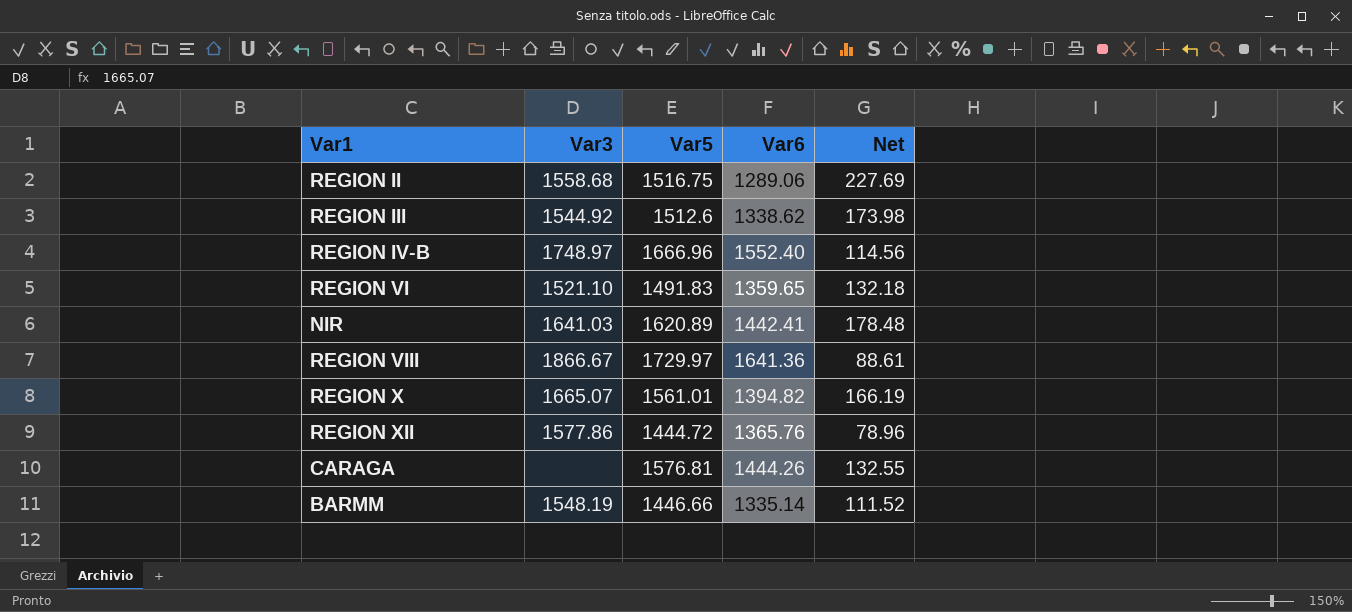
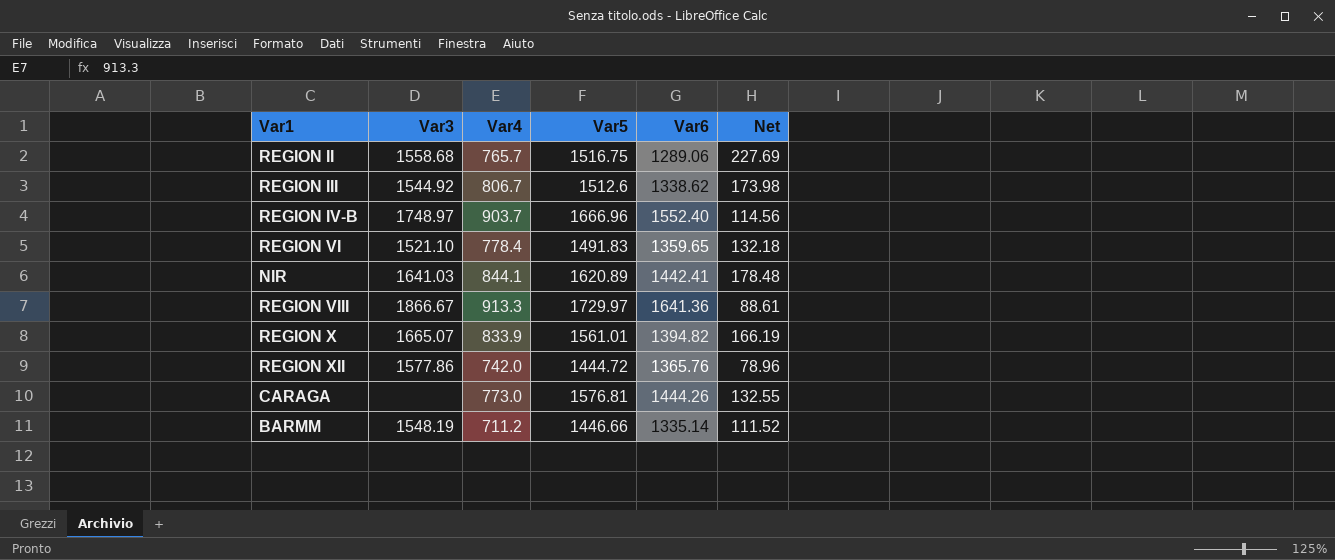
column Var4 | position: none -> 3

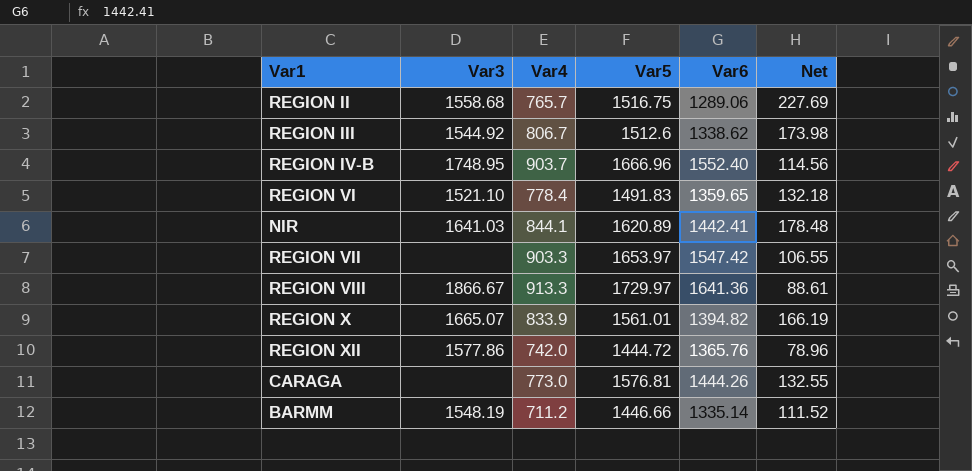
REGION IV-B | Var3: 1748.97 -> 1748.95
row REGION VII: none -> none | 903.3 | 1653.97 | 1547.42 | 106.55

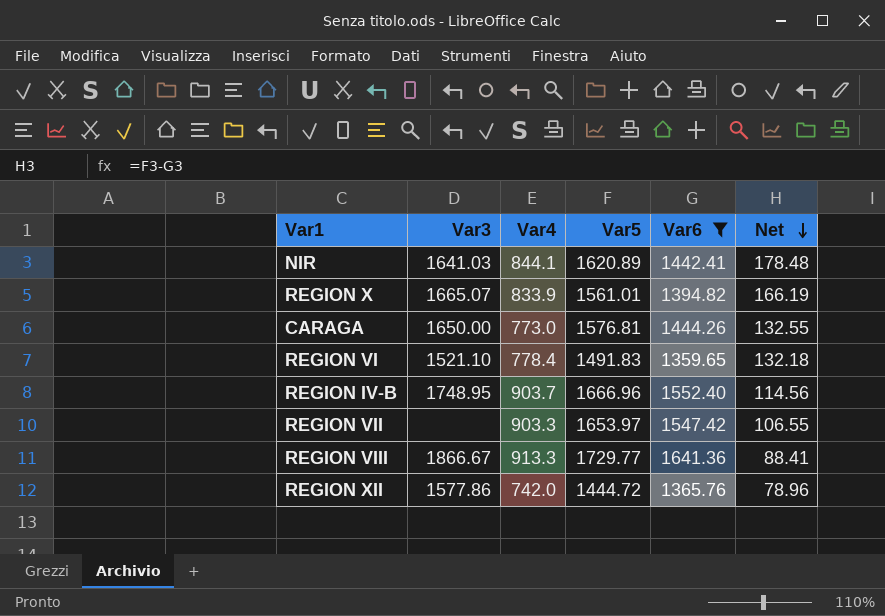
filter: none -> Var6 >= 1359.65
row order: none -> Net descending
CARAGA | Var3: none -> 1650.00
REGION VIII | Var5: 1729.97 -> 1729.77
REGION VIII | Net: 88.61 -> 88.41

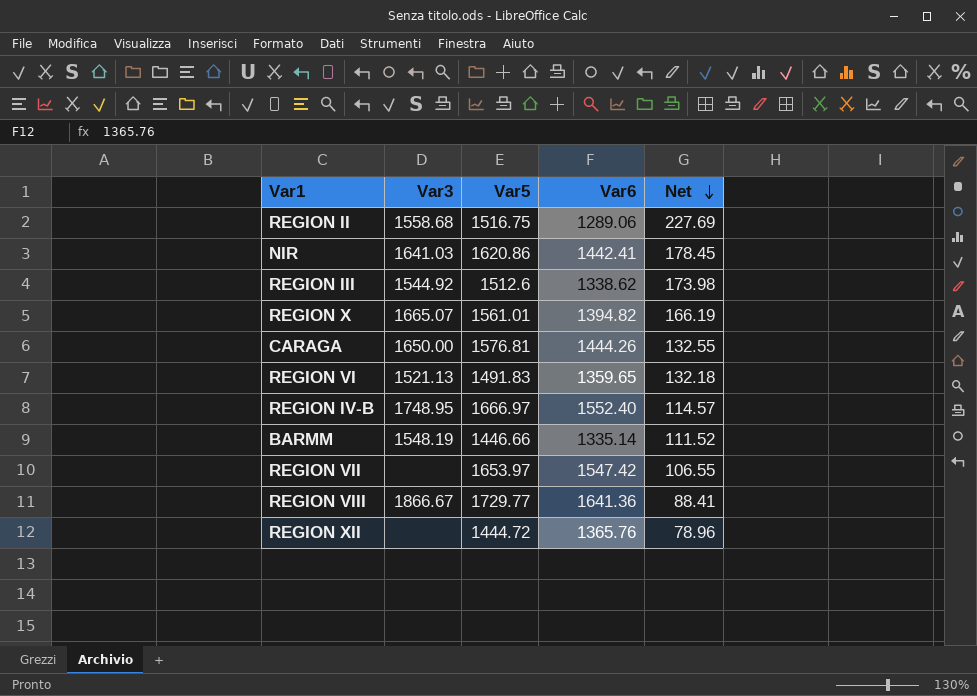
filter: Var6 >= 1359.65 -> none
column Var4 | position: 3 -> none
NIR | Var5: 1620.89 -> 1620.86
NIR | Net: 178.48 -> 178.45
REGION VI | Var3: 1521.10 -> 1521.13
REGION IV-B | Var5: 1666.96 -> 1666.97
REGION IV-B | Net: 114.56 -> 114.57
REGION XII | Var3: 1577.86 -> none

